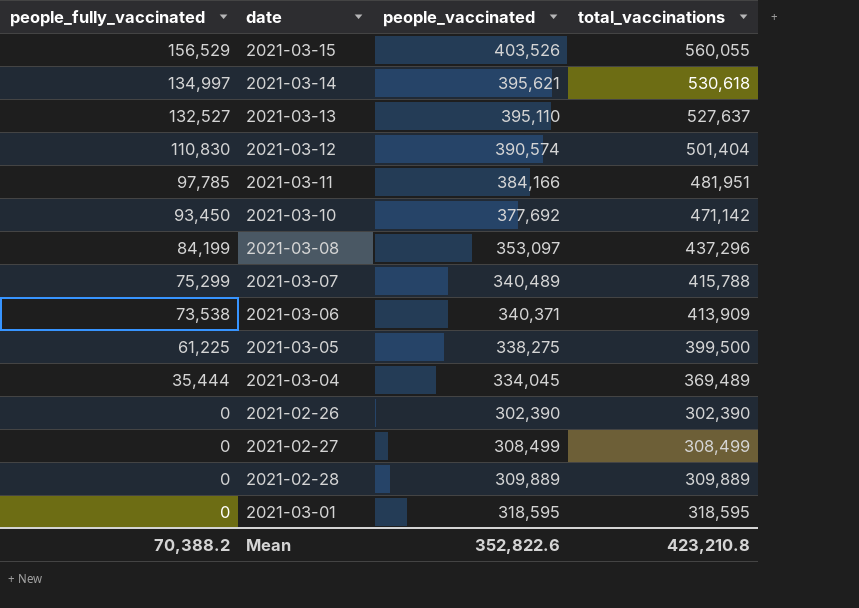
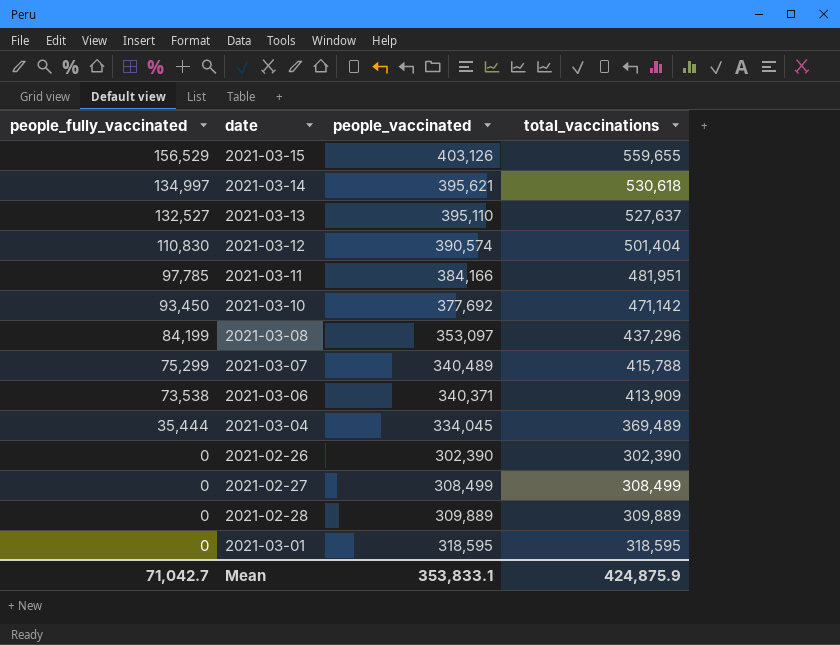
row 2021-03-05: 61,225 | 338,275 | 399,500 -> none
2021-03-15 | people_vaccinated: 403,526 -> 403,126
2021-03-15 | total_vaccinations: 560,055 -> 559,655
Mean | people_fully_vaccinated: 70,388.2 -> 71,042.7
Mean | people_vaccinated: 352,822.6 -> 353,833.1
Mean | total_vaccinations: 423,210.8 -> 424,875.9

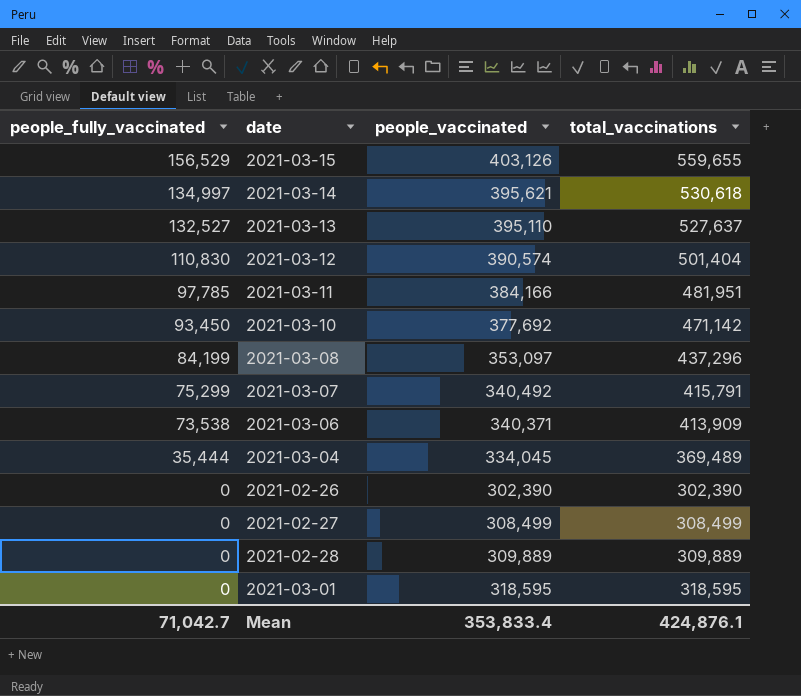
2021-03-07 | people_vaccinated: 340,489 -> 340,492
2021-03-07 | total_vaccinations: 415,788 -> 415,791
Mean | people_vaccinated: 353,833.1 -> 353,833.4
Mean | total_vaccinations: 424,875.9 -> 424,876.1

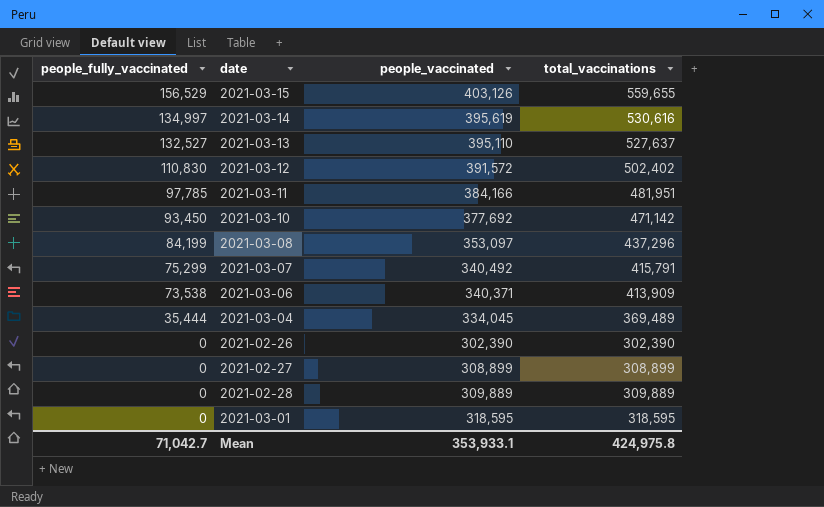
2021-03-14 | people_vaccinated: 395,621 -> 395,619
2021-03-14 | total_vaccinations: 530,618 -> 530,616
2021-03-12 | people_vaccinated: 390,574 -> 391,572
2021-03-12 | total_vaccinations: 501,404 -> 502,402
2021-02-27 | people_vaccinated: 308,499 -> 308,899
2021-02-27 | total_vaccinations: 308,499 -> 308,899
Mean | people_vaccinated: 353,833.4 -> 353,933.1
Mean | total_vaccinations: 424,876.1 -> 424,975.8

